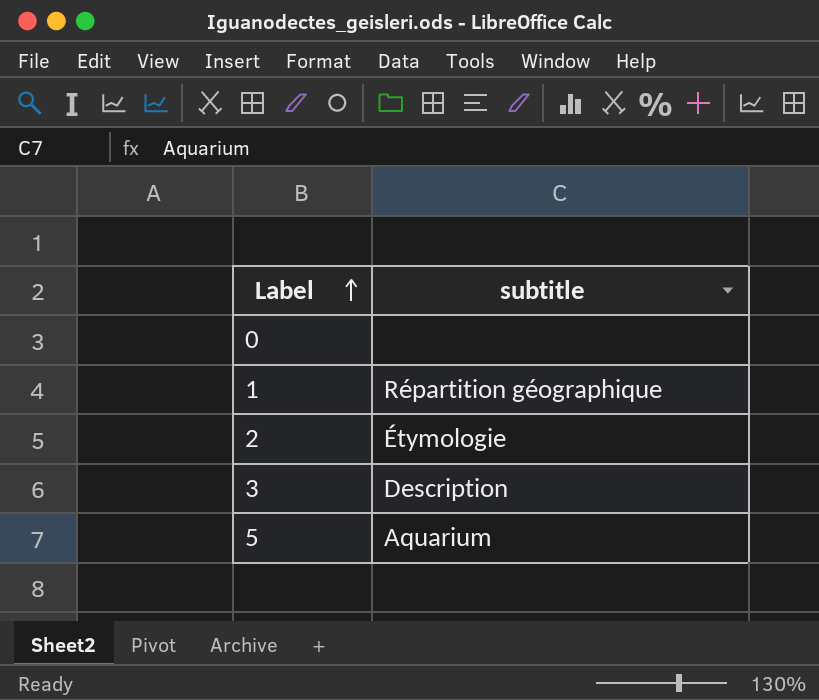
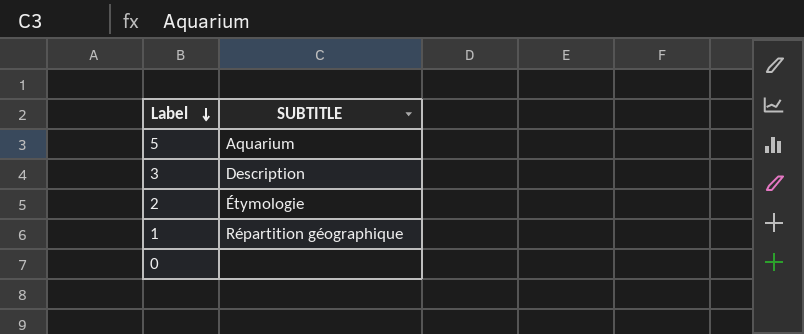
row order: Label ascending -> Label descending
column name: subtitle -> SUBTITLE

